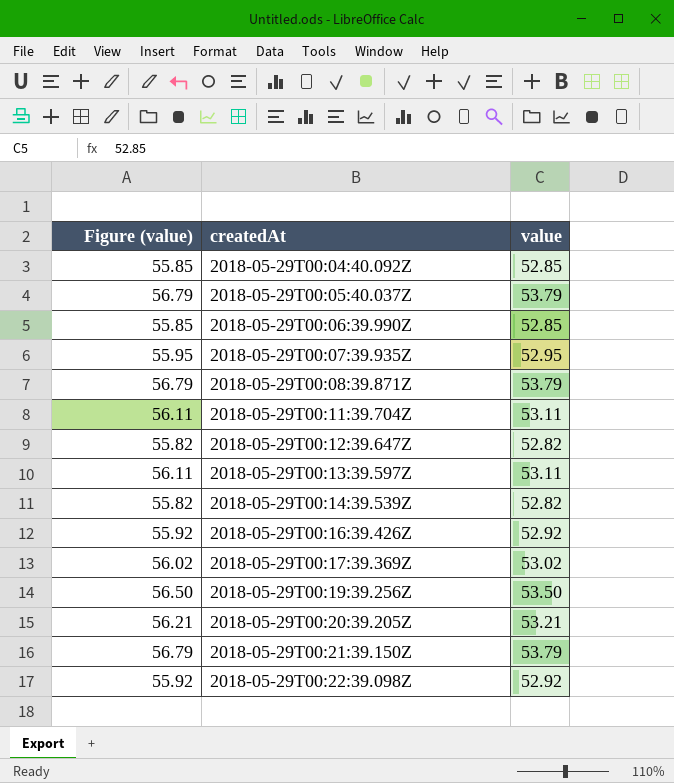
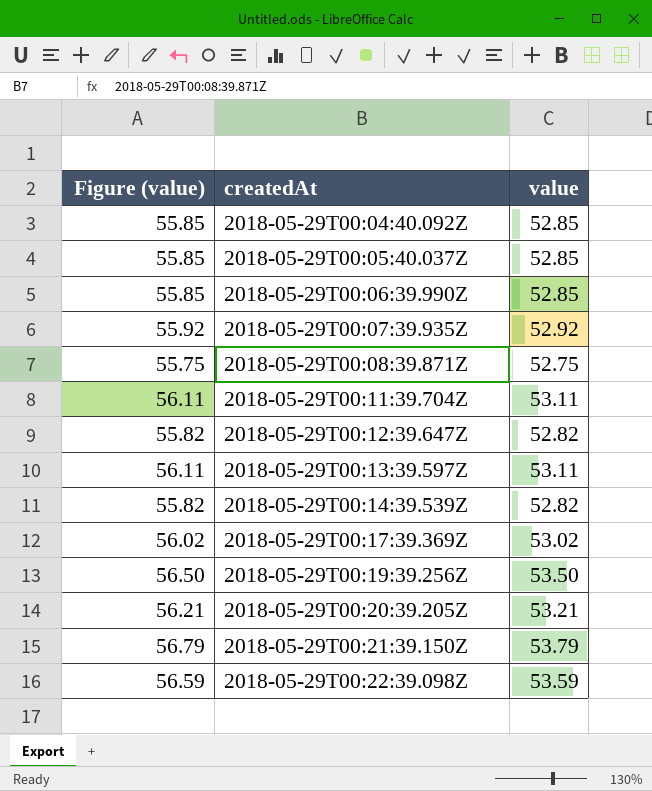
row 2018-05-29T00:16:39.426Z: 55.92 | 52.92 -> none
2018-05-29T00:05:40.037Z | Figure (value): 56.79 -> 55.85
2018-05-29T00:05:40.037Z | value: 53.79 -> 52.85
2018-05-29T00:07:39.935Z | Figure (value): 55.95 -> 55.92
2018-05-29T00:07:39.935Z | value: 52.95 -> 52.92
2018-05-29T00:08:39.871Z | Figure (value): 56.79 -> 55.75
2018-05-29T00:08:39.871Z | value: 53.79 -> 52.75
2018-05-29T00:22:39.098Z | Figure (value): 55.92 -> 56.59
2018-05-29T00:22:39.098Z | value: 52.92 -> 53.59

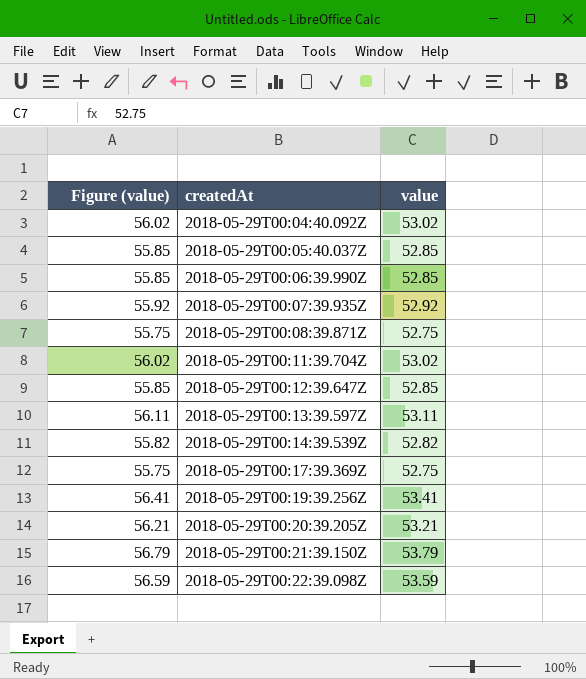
2018-05-29T00:04:40.092Z | Figure (value): 55.85 -> 56.02
2018-05-29T00:04:40.092Z | value: 52.85 -> 53.02
2018-05-29T00:11:39.704Z | Figure (value): 56.11 -> 56.02
2018-05-29T00:11:39.704Z | value: 53.11 -> 53.02
2018-05-29T00:12:39.647Z | Figure (value): 55.82 -> 55.85
2018-05-29T00:12:39.647Z | value: 52.82 -> 52.85
2018-05-29T00:17:39.369Z | Figure (value): 56.02 -> 55.75
2018-05-29T00:17:39.369Z | value: 53.02 -> 52.75
2018-05-29T00:19:39.256Z | Figure (value): 56.50 -> 56.41
2018-05-29T00:19:39.256Z | value: 53.50 -> 53.41

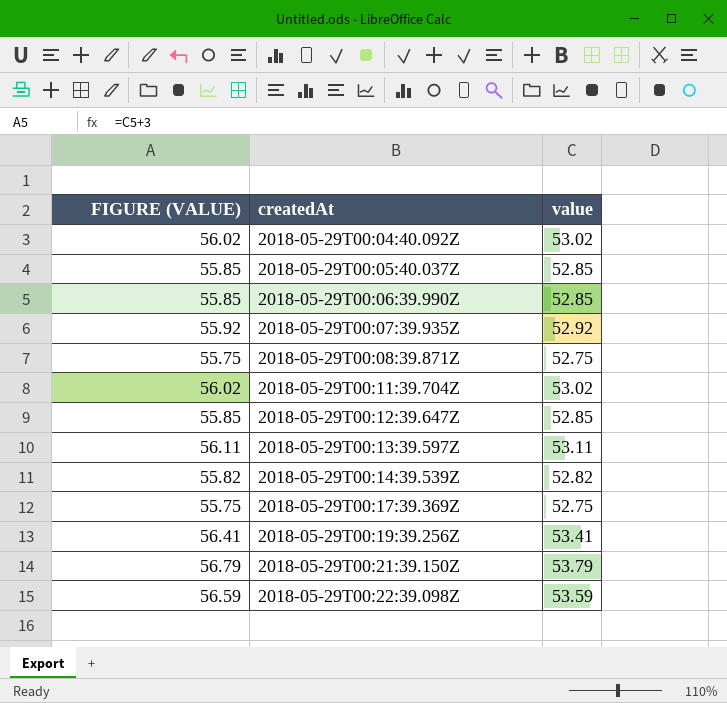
column name: Figure (value) -> FIGURE (VALUE)
row 2018-05-29T00:20:39.205Z: 56.21 | 53.21 -> none

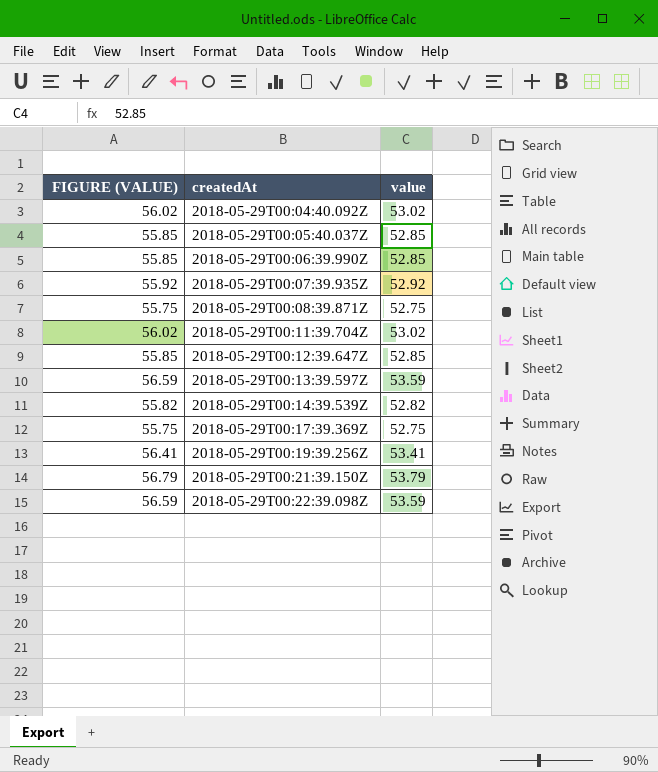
2018-05-29T00:13:39.597Z | FIGURE (VALUE): 56.11 -> 56.59
2018-05-29T00:13:39.597Z | value: 53.11 -> 53.59

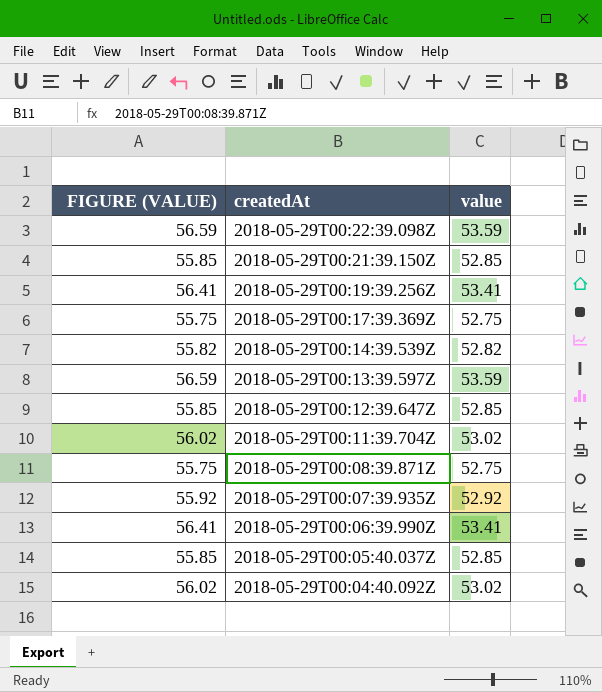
row order: createdAt ascending -> createdAt descending
2018-05-29T00:21:39.150Z | FIGURE (VALUE): 56.79 -> 55.85
2018-05-29T00:21:39.150Z | value: 53.79 -> 52.85
2018-05-29T00:06:39.990Z | FIGURE (VALUE): 55.85 -> 56.41
2018-05-29T00:06:39.990Z | value: 52.85 -> 53.41

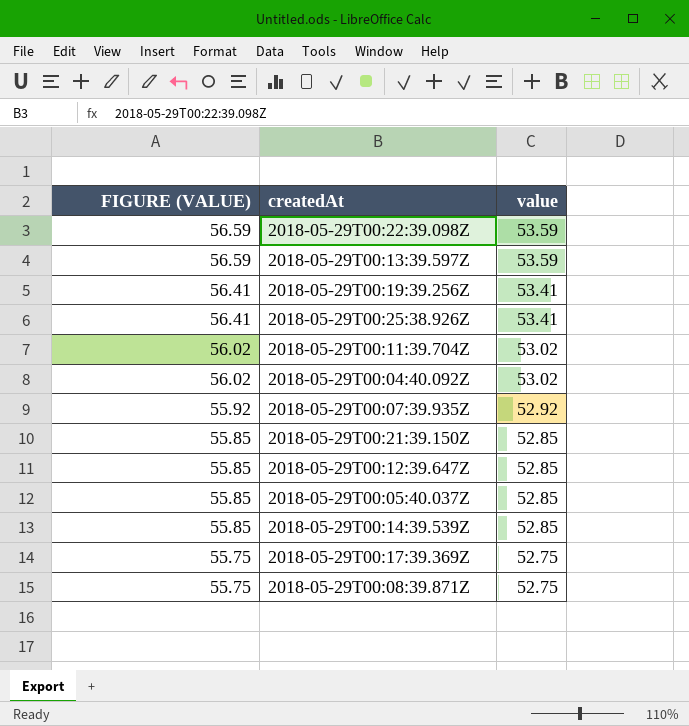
row order: createdAt descending -> FIGURE (VALUE) descending
row 2018-05-29T00:06:39.990Z: 56.41 | 53.41 -> none
row 2018-05-29T00:25:38.926Z: none -> 56.41 | 53.41
2018-05-29T00:14:39.539Z | FIGURE (VALUE): 55.82 -> 55.85
2018-05-29T00:14:39.539Z | value: 52.82 -> 52.85

